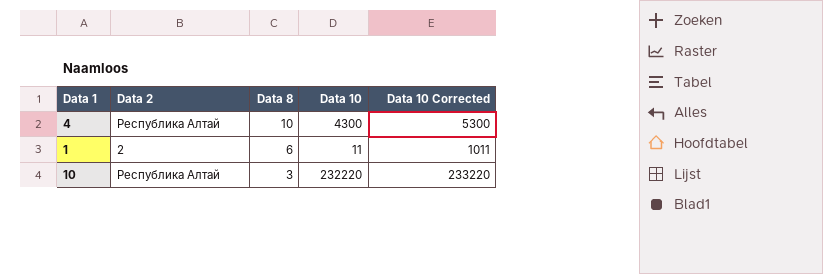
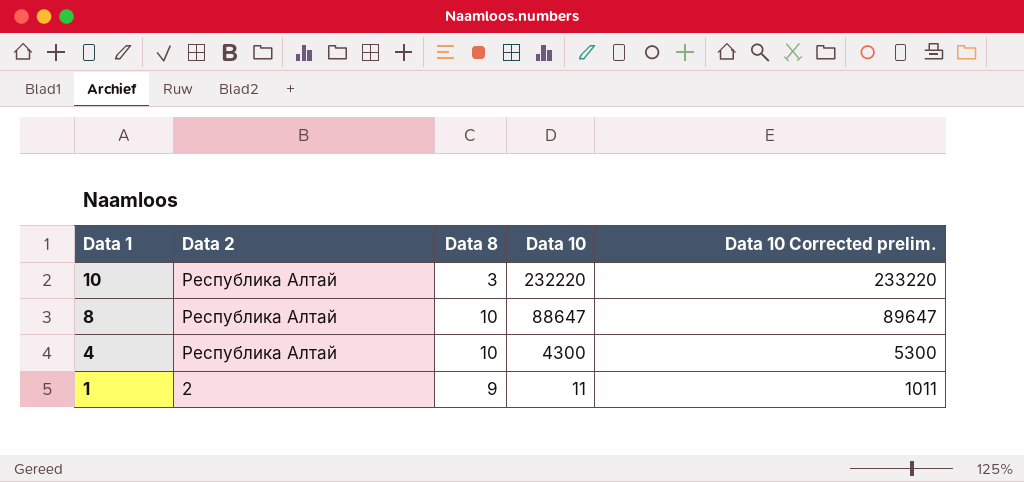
row order: Data 8 descending -> Data 1 descending
column name: Data 10 Corrected -> Data 10 Corrected prelim.
row 8: none -> Республика Алтай | 10 | 88647 | 89647
1 | Data 8: 6 -> 9

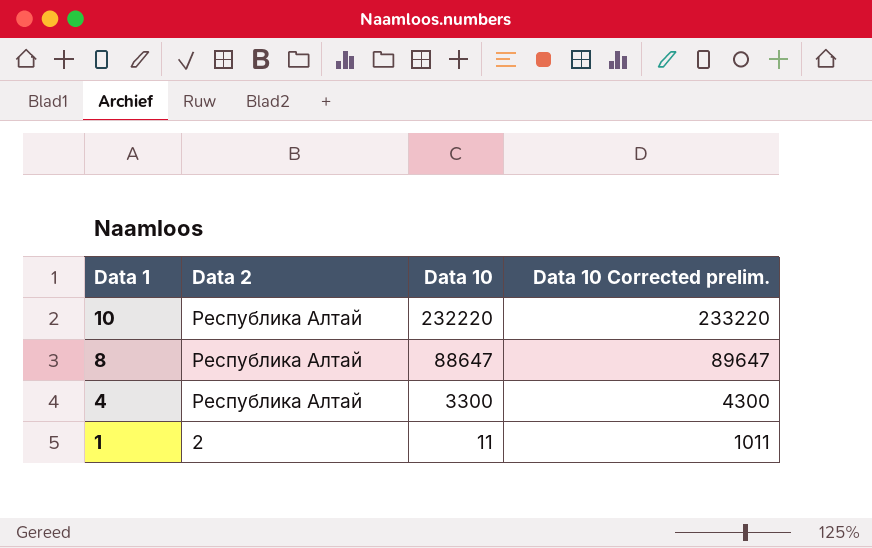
column Data 8 | position: 3 -> none
4 | Data 10: 4300 -> 3300
4 | Data 10 Corrected prelim.: 5300 -> 4300

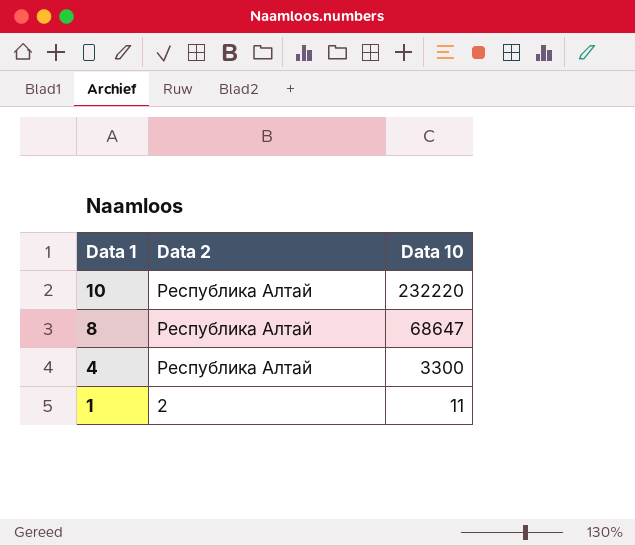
column Data 10 Corrected prelim. | formula: [Data 10] + 1000 -> none
8 | Data 10: 88647 -> 68647

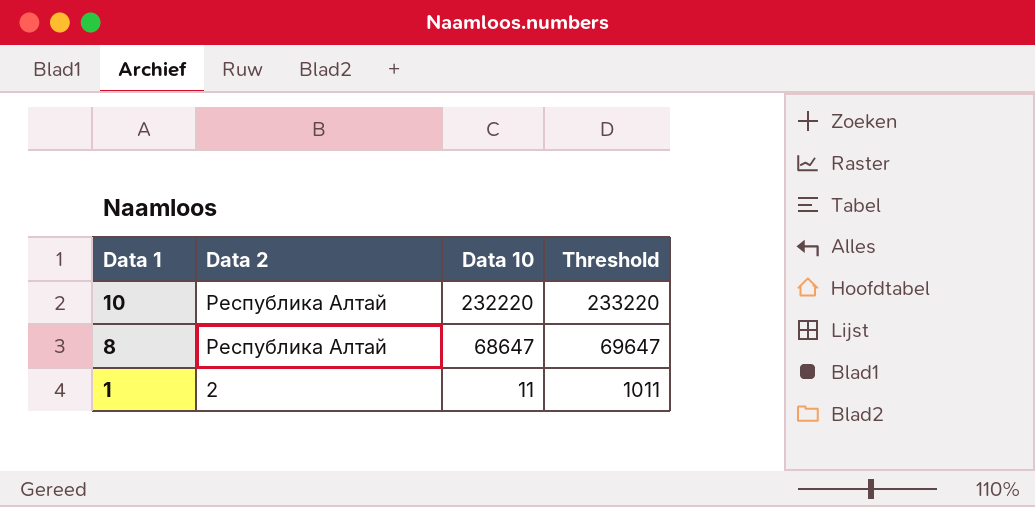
column Threshold | formula: none -> [Data 10] + 1000
row 4: Республика Алтай | 3300 -> none

